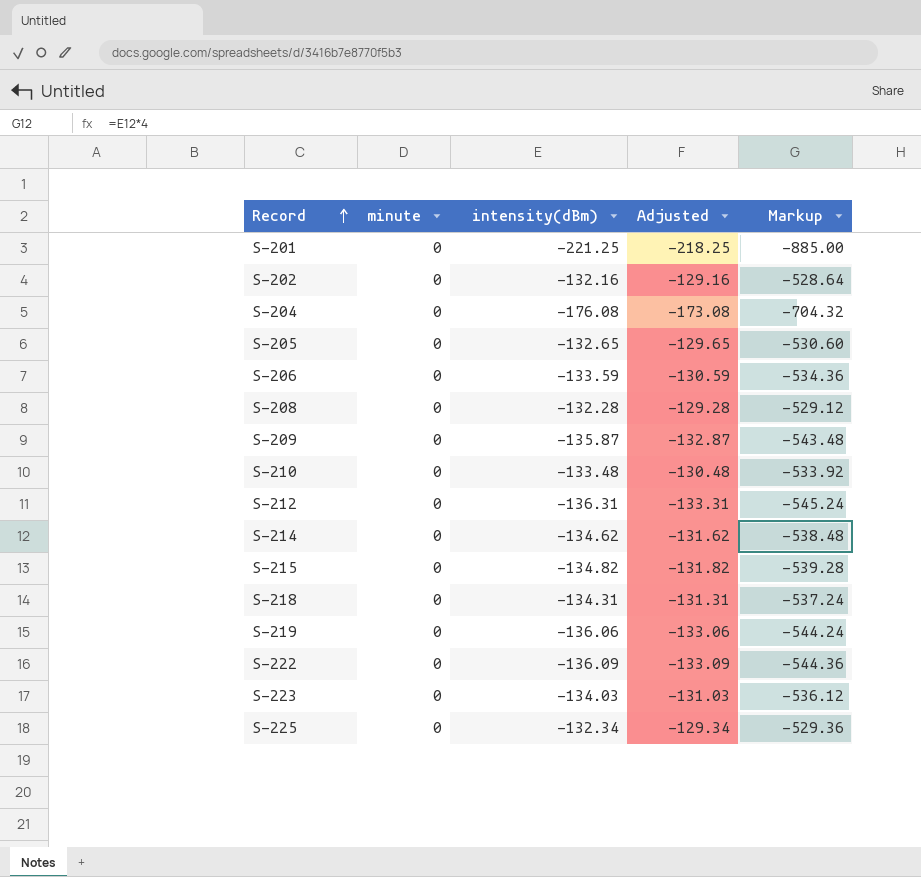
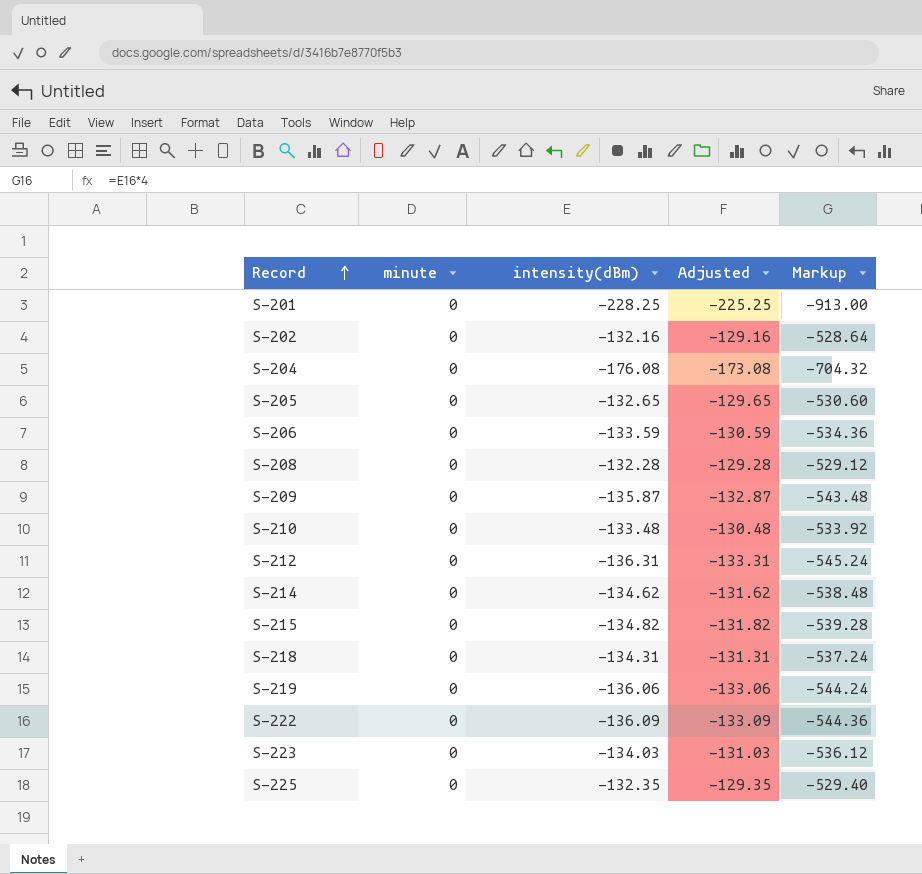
S-201 | intensity(dBm): -221.25 -> -228.25
S-201 | Adjusted: -218.25 -> -225.25
S-201 | Markup: -885.00 -> -913.00
S-225 | intensity(dBm): -132.34 -> -132.35
S-225 | Adjusted: -129.34 -> -129.35
S-225 | Markup: -529.36 -> -529.40

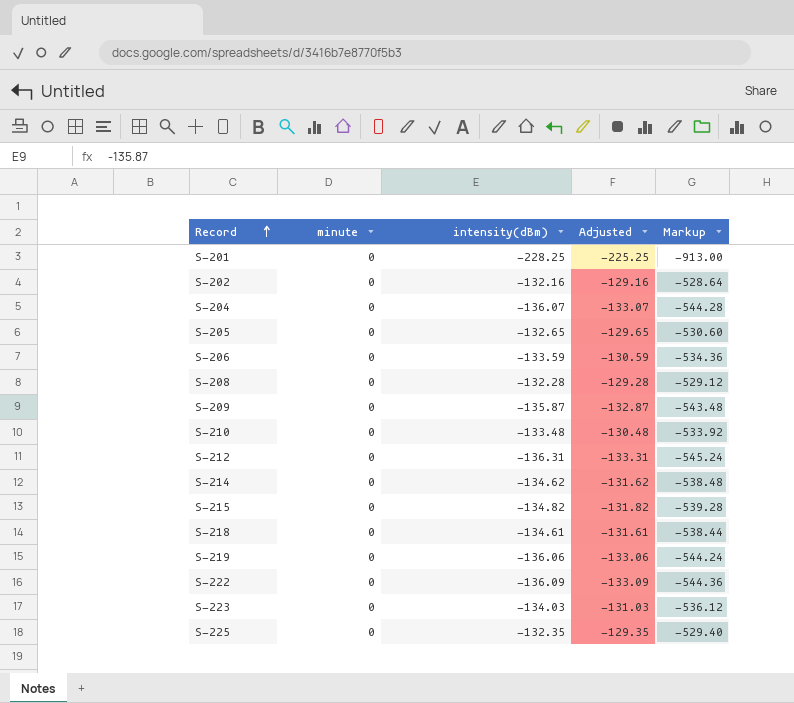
S-204 | intensity(dBm): -176.08 -> -136.07
S-204 | Adjusted: -173.08 -> -133.07
S-204 | Markup: -704.32 -> -544.28
S-218 | intensity(dBm): -134.31 -> -134.61
S-218 | Adjusted: -131.31 -> -131.61
S-218 | Markup: -537.24 -> -538.44

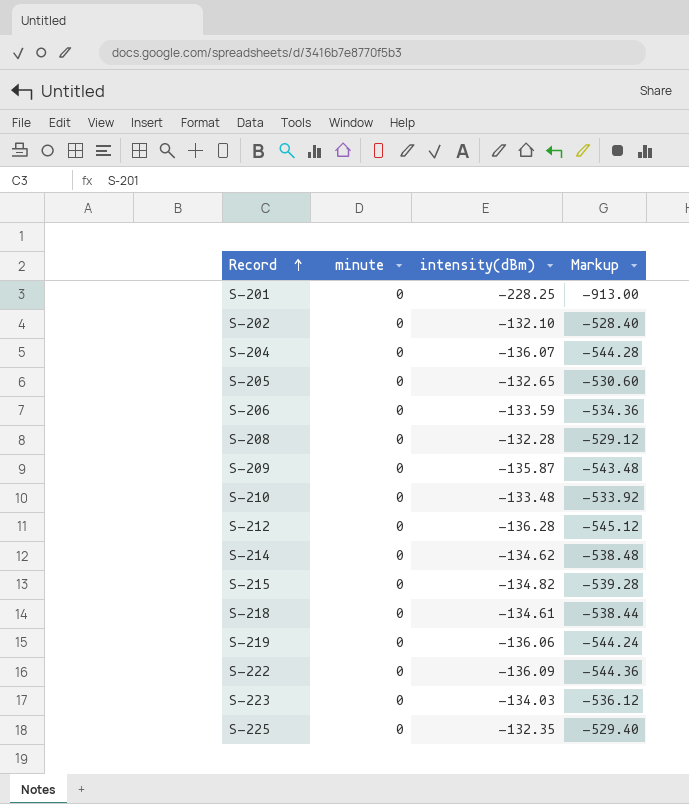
column Adjusted | formula: [intensity(dBm)] + 3 -> none
S-202 | intensity(dBm): -132.16 -> -132.10
S-202 | Markup: -528.64 -> -528.40
S-212 | intensity(dBm): -136.31 -> -136.28
S-212 | Markup: -545.24 -> -545.12

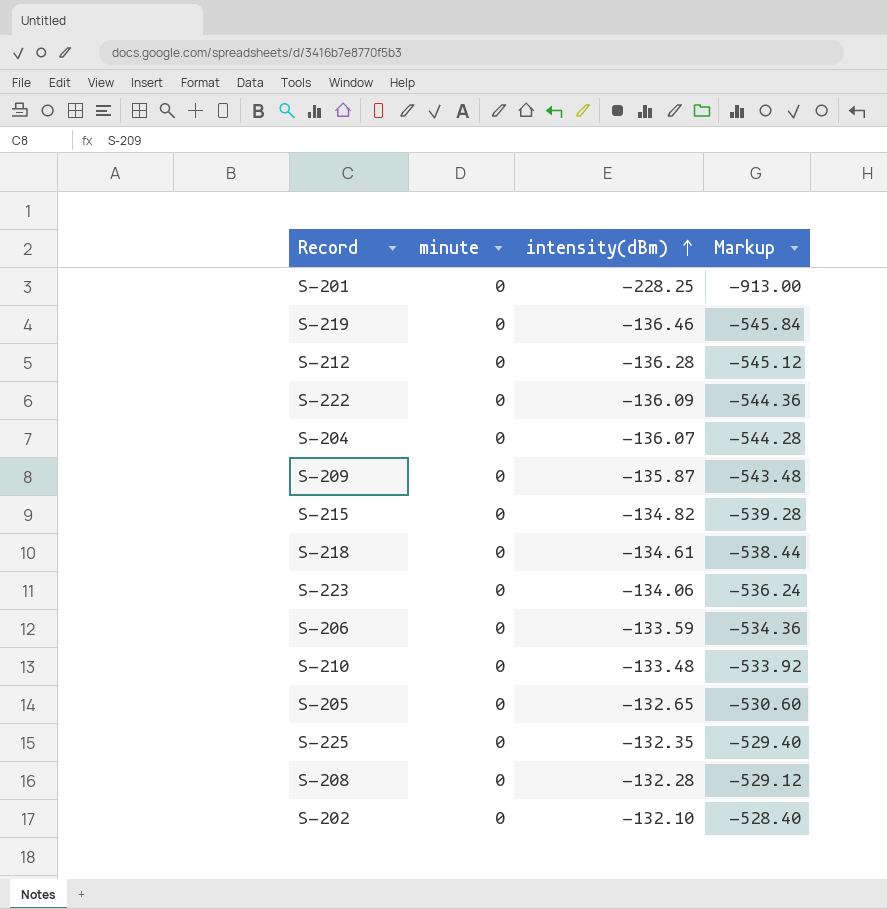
row order: Record ascending -> intensity(dBm) ascending
row S-214: 0 | -134.62 | -538.48 -> none
S-219 | intensity(dBm): -136.06 -> -136.46
S-219 | Markup: -544.24 -> -545.84
S-223 | intensity(dBm): -134.03 -> -134.06
S-223 | Markup: -536.12 -> -536.24

